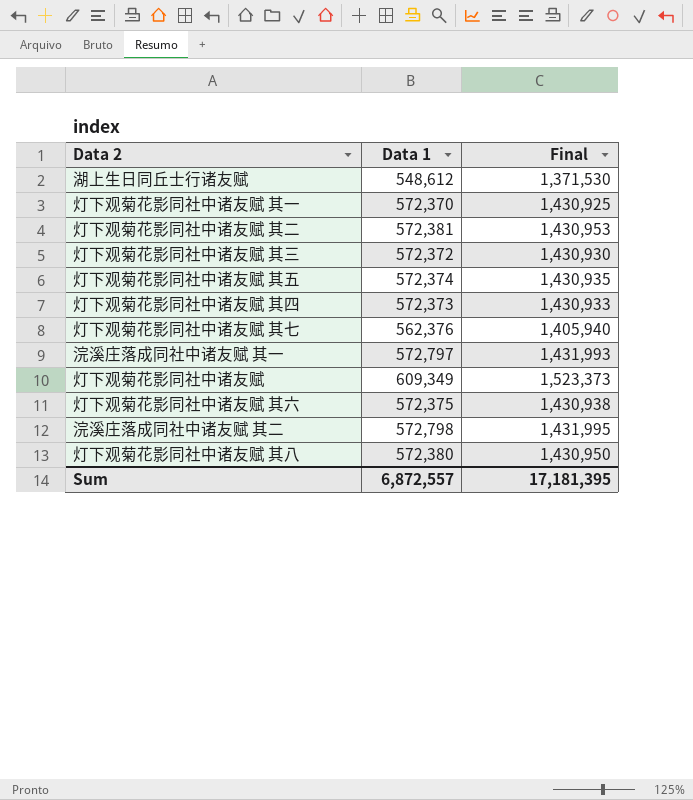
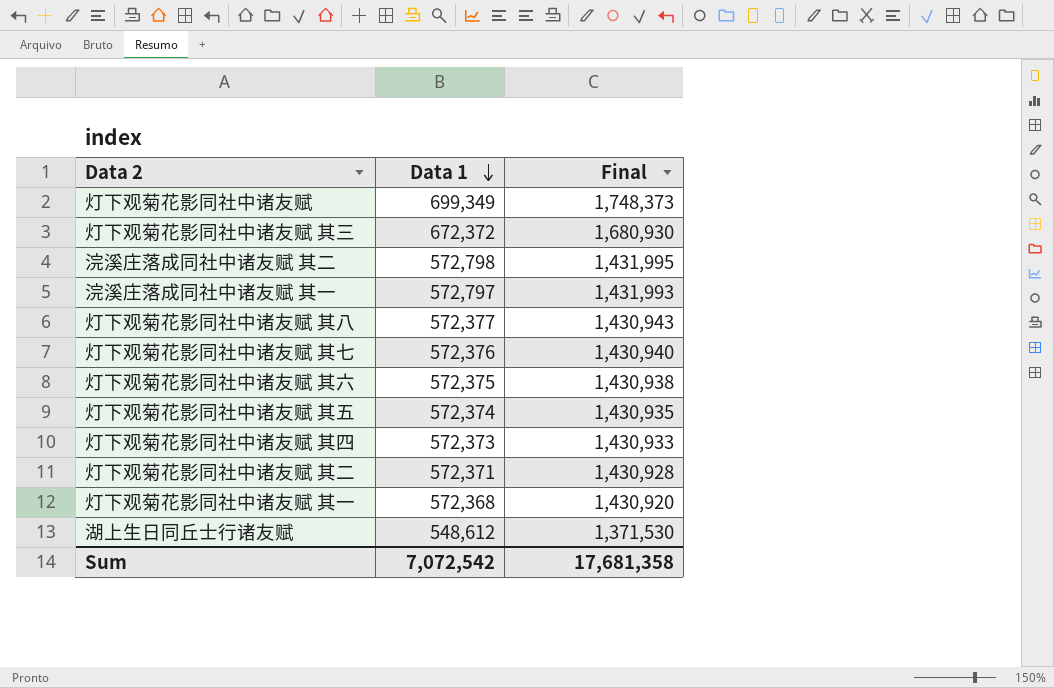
row order: none -> Data 1 descending
灯下观菊花影同社中诸友赋 | Data 1: 609,349 -> 699,349
灯下观菊花影同社中诸友赋 | Final: 1,523,373 -> 1,748,373
灯下观菊花影同社中诸友赋 其三 | Data 1: 572,372 -> 672,372
灯下观菊花影同社中诸友赋 其三 | Final: 1,430,930 -> 1,680,930
灯下观菊花影同社中诸友赋 其八 | Data 1: 572,380 -> 572,377
灯下观菊花影同社中诸友赋 其八 | Final: 1,430,950 -> 1,430,943
灯下观菊花影同社中诸友赋 其七 | Data 1: 562,376 -> 572,376
灯下观菊花影同社中诸友赋 其七 | Final: 1,405,940 -> 1,430,940
灯下观菊花影同社中诸友赋 其二 | Data 1: 572,381 -> 572,371
灯下观菊花影同社中诸友赋 其二 | Final: 1,430,953 -> 1,430,928
灯下观菊花影同社中诸友赋 其一 | Data 1: 572,370 -> 572,368
灯下观菊花影同社中诸友赋 其一 | Final: 1,430,925 -> 1,430,920
Sum | Data 1: 6,872,557 -> 7,072,542
Sum | Final: 17,181,395 -> 17,681,358

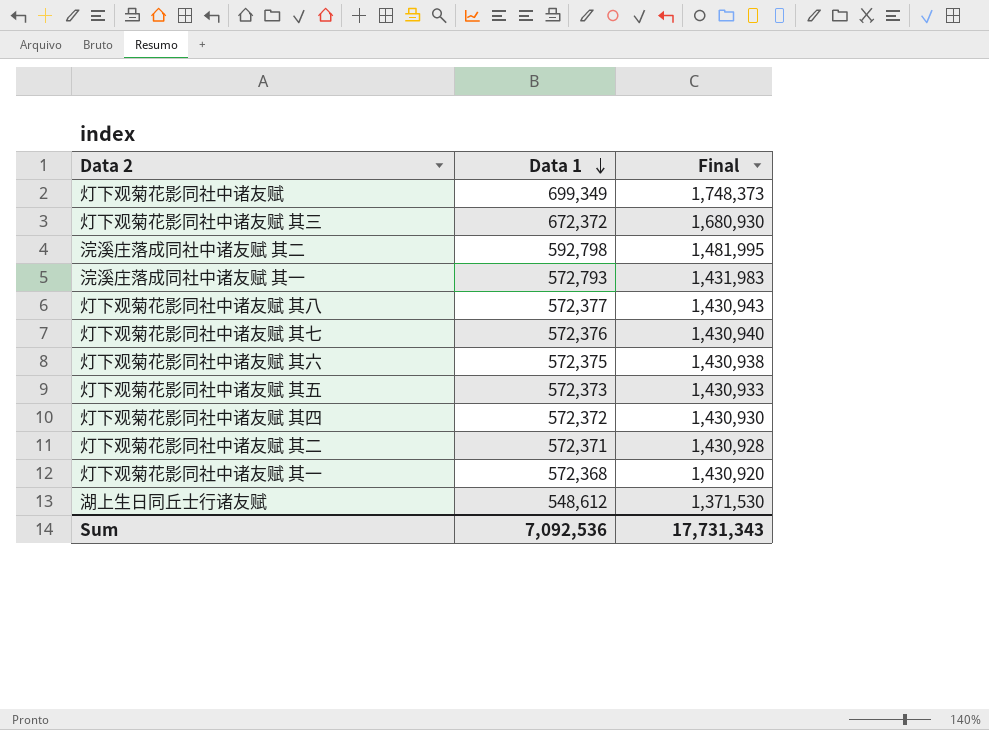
浣溪庄落成同社中诸友赋 其二 | Data 1: 572,798 -> 592,798
浣溪庄落成同社中诸友赋 其二 | Final: 1,431,995 -> 1,481,995
浣溪庄落成同社中诸友赋 其一 | Data 1: 572,797 -> 572,793
浣溪庄落成同社中诸友赋 其一 | Final: 1,431,993 -> 1,431,983
灯下观菊花影同社中诸友赋 其五 | Data 1: 572,374 -> 572,373
灯下观菊花影同社中诸友赋 其五 | Final: 1,430,935 -> 1,430,933
灯下观菊花影同社中诸友赋 其四 | Data 1: 572,373 -> 572,372
灯下观菊花影同社中诸友赋 其四 | Final: 1,430,933 -> 1,430,930
Sum | Data 1: 7,072,542 -> 7,092,536
Sum | Final: 17,681,358 -> 17,731,343

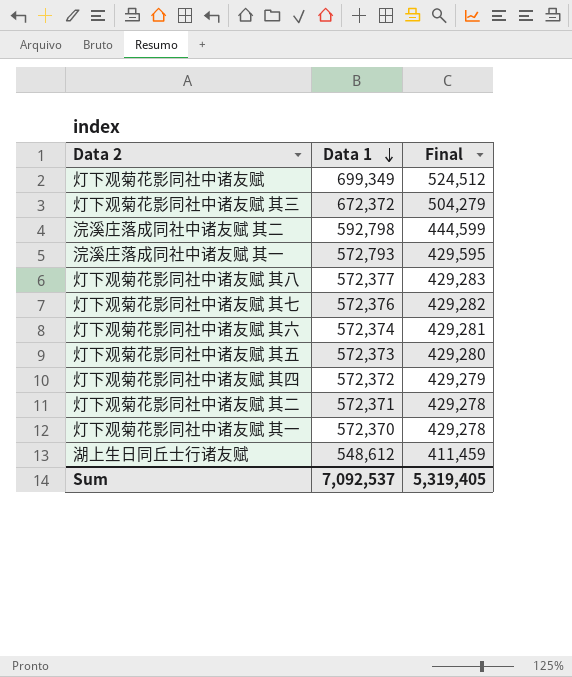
column Final | formula: [Data 1] * 2.5 -> [Data 1] * 0.75
灯下观菊花影同社中诸友赋 其六 | Data 1: 572,375 -> 572,374
灯下观菊花影同社中诸友赋 其一 | Data 1: 572,368 -> 572,370
Sum | Data 1: 7,092,536 -> 7,092,537
Sum | Final: 17,731,343 -> 5,319,405

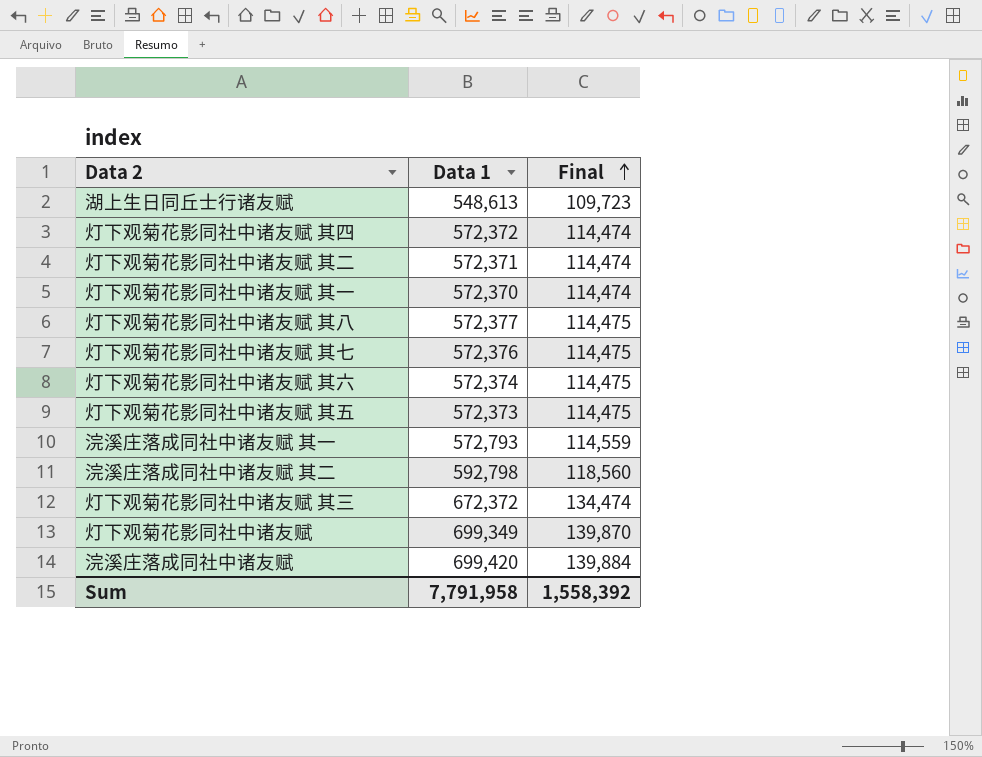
row order: Data 1 descending -> Final ascending
column Final | formula: [Data 1] * 0.75 -> [Data 1] * 0.2
湖上生日同丘士行诸友赋 | Data 1: 548,612 -> 548,613
row 浣溪庄落成同社中诸友赋: none -> 699,420 | 139,884
Sum | Data 1: 7,092,537 -> 7,791,958
Sum | Final: 5,319,405 -> 1,558,392

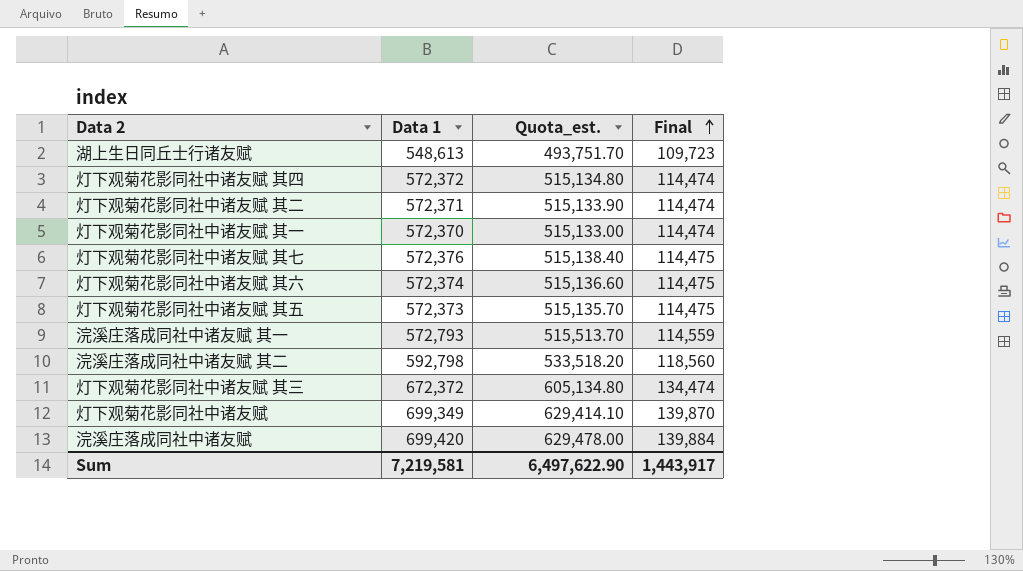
column Quota_est. | formula: none -> [Data 1] * 0.9
row 灯下观菊花影同社中诸友赋 其八: 572,377 | 114,475 -> none
Sum | Data 1: 7,791,958 -> 7,219,581
Sum | Final: 1,558,392 -> 1,443,917

